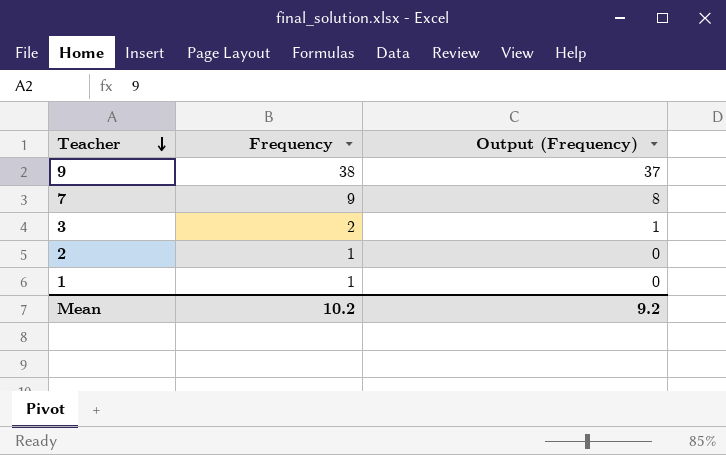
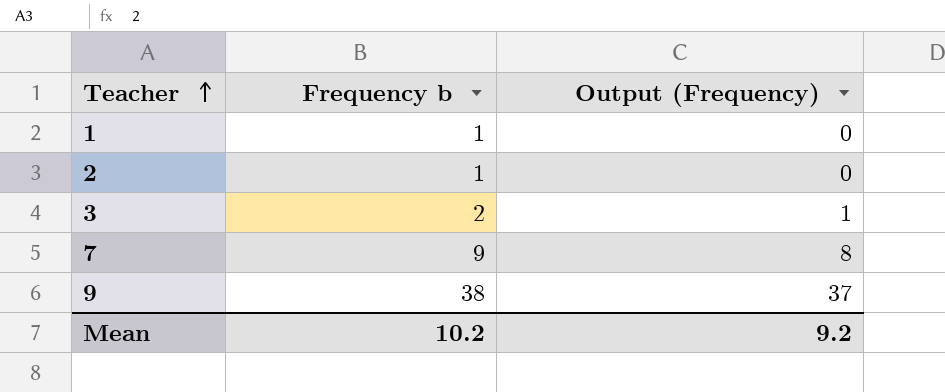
row order: Teacher descending -> Teacher ascending
column name: Frequency -> Frequency b

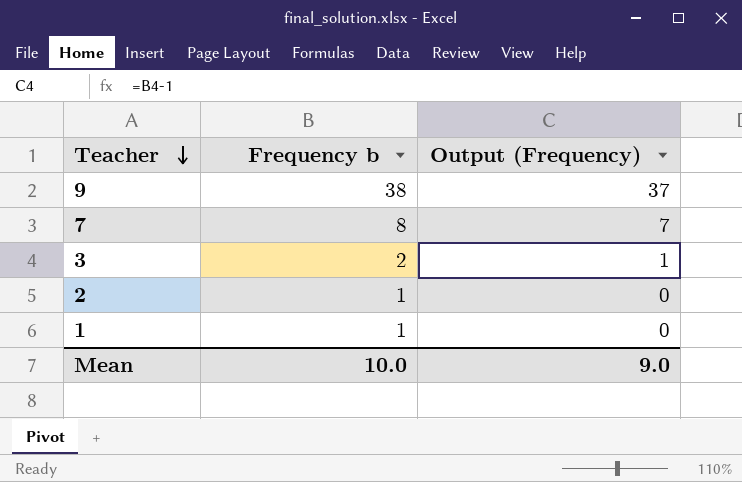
row order: Teacher ascending -> Teacher descending
7 | Frequency b: 9 -> 8
7 | Output (Frequency): 8 -> 7
Mean | Frequency b: 10.2 -> 10.0
Mean | Output (Frequency): 9.2 -> 9.0

